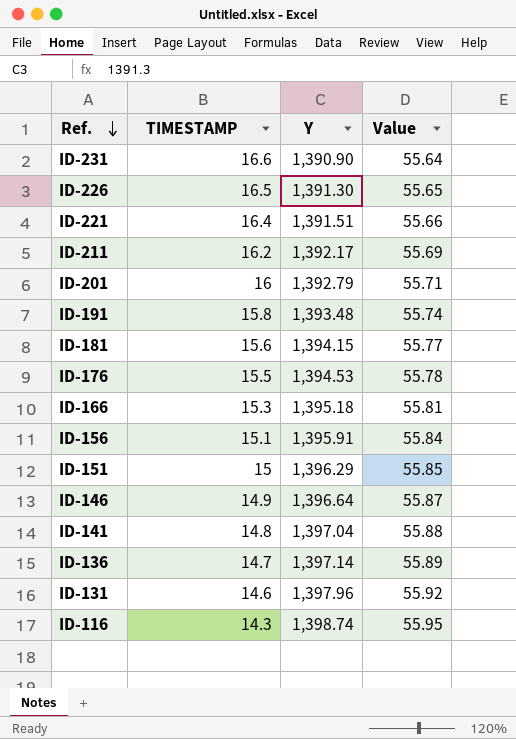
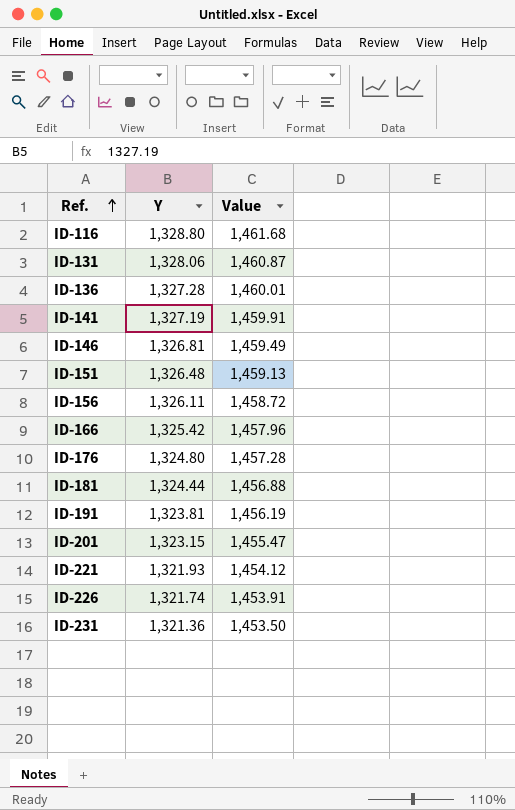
row order: Ref. descending -> Ref. ascending
column TIMESTAMP | position: 2 -> none
column Value | formula: [Y] * 0.04 -> [Y] * 1.1
row ID-211: 16.2 | 1,392.17 | 55.69 -> none
ID-116 | Y: 1,398.74 -> 1,328.80
ID-131 | Y: 1,397.96 -> 1,328.06
ID-136 | Y: 1,397.14 -> 1,327.28
ID-141 | Y: 1,397.04 -> 1,327.19
ID-146 | Y: 1,396.64 -> 1,326.81
ID-151 | Y: 1,396.29 -> 1,326.48
ID-156 | Y: 1,395.91 -> 1,326.11
ID-166 | Y: 1,395.18 -> 1,325.42
ID-176 | Y: 1,394.53 -> 1,324.80
ID-181 | Y: 1,394.15 -> 1,324.44
ID-191 | Y: 1,393.48 -> 1,323.81
ID-201 | Y: 1,392.79 -> 1,323.15
ID-221 | Y: 1,391.51 -> 1,321.93
ID-226 | Y: 1,391.30 -> 1,321.74
ID-231 | Y: 1,390.90 -> 1,321.36

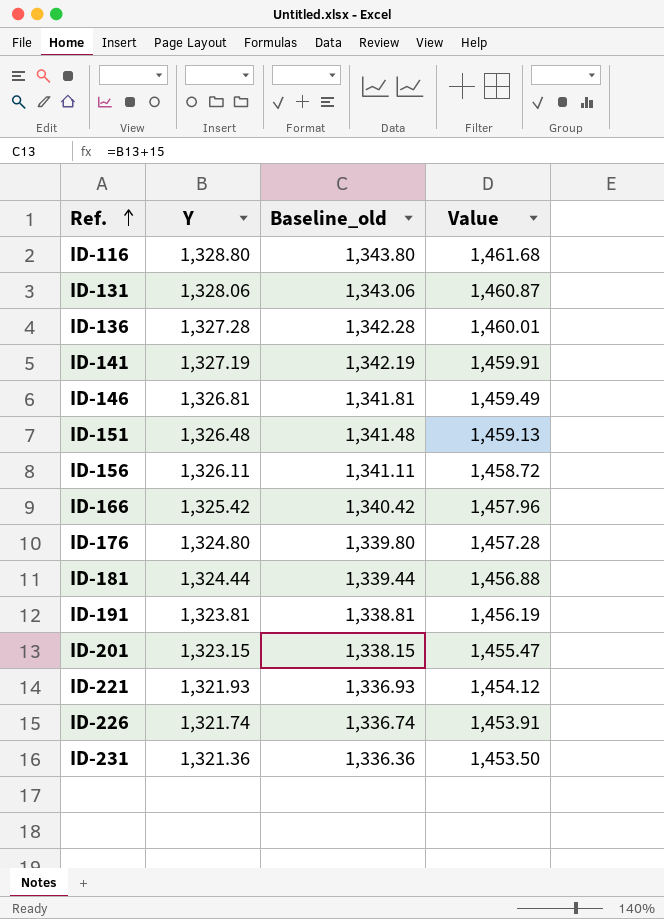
column Baseline_old | formula: none -> [Y] + 15

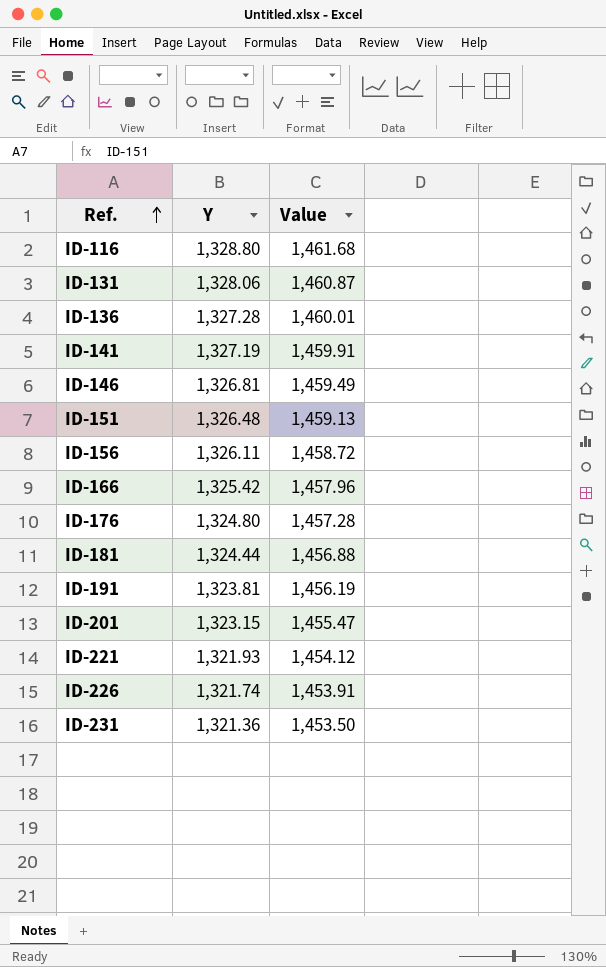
column Baseline_old | formula: [Y] + 15 -> none

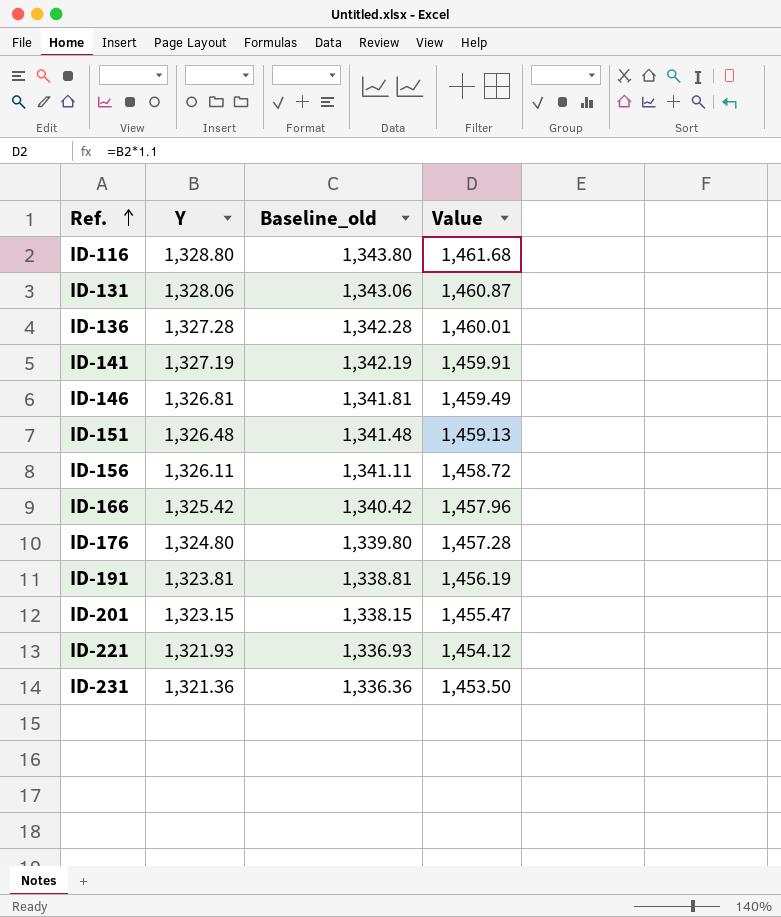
column Baseline_old | formula: none -> [Y] + 15
row ID-181: 1,324.44 | 1,456.88 -> none
row ID-226: 1,321.74 | 1,453.91 -> none

